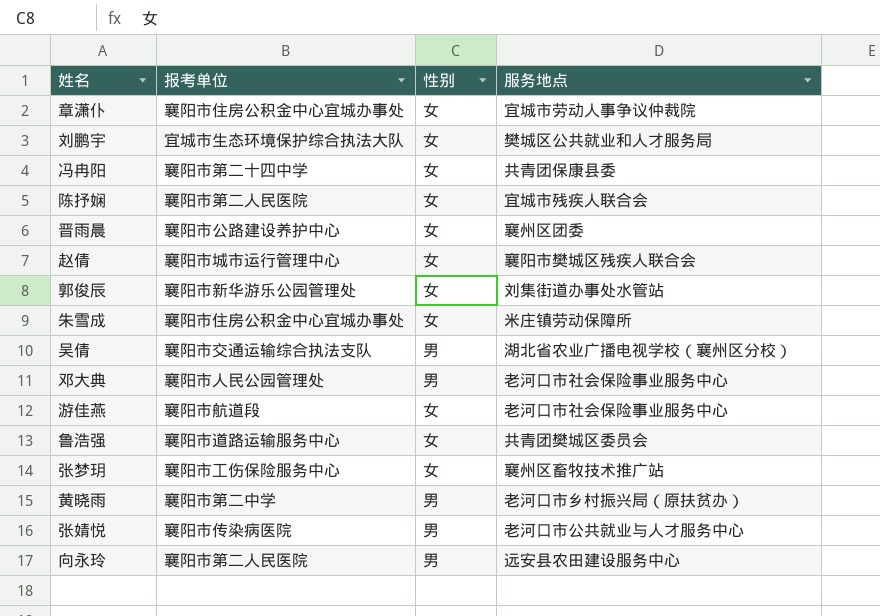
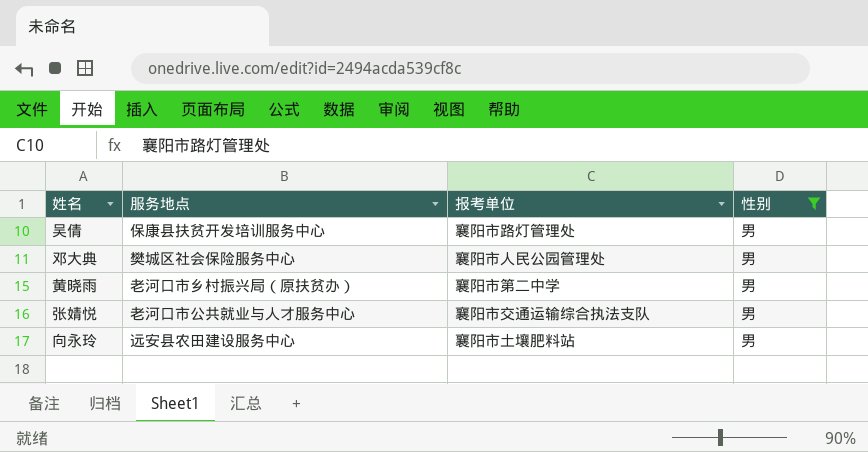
filter: none -> 性别 = 男
column 服务地点 | position: 4 -> 2
吴倩 | 服务地点: 湖北省农业广播电视学校（襄州区分校） -> 保康县扶贫开发培训服务中心
吴倩 | 报考单位: 襄阳市交通运输综合执法支队 -> 襄阳市路灯管理处
邓大典 | 服务地点: 老河口市社会保险事业服务中心 -> 樊城区社会保险服务中心
张婧悦 | 报考单位: 襄阳市传染病医院 -> 襄阳市交通运输综合执法支队
向永玲 | 报考单位: 襄阳市第二人民医院 -> 襄阳市土壤肥料站

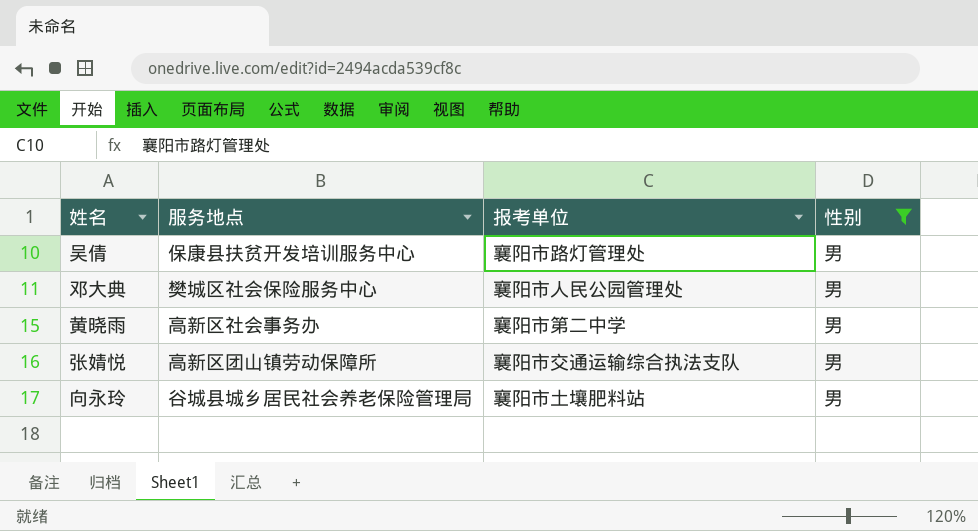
黄晓雨 | 服务地点: 老河口市乡村振兴局（原扶贫办） -> 高新区社会事务办
张婧悦 | 服务地点: 老河口市公共就业与人才服务中心 -> 高新区团山镇劳动保障所
向永玲 | 服务地点: 远安县农田建设服务中心 -> 谷城县城乡居民社会养老保险管理局

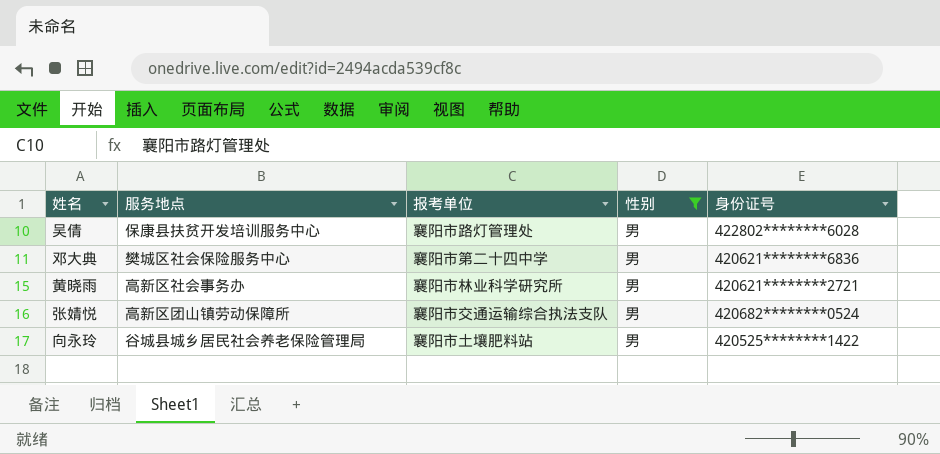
column 身份证号 | position: none -> 5
邓大典 | 报考单位: 襄阳市人民公园管理处 -> 襄阳市第二十四中学
黄晓雨 | 报考单位: 襄阳市第二中学 -> 襄阳市林业科学研究所

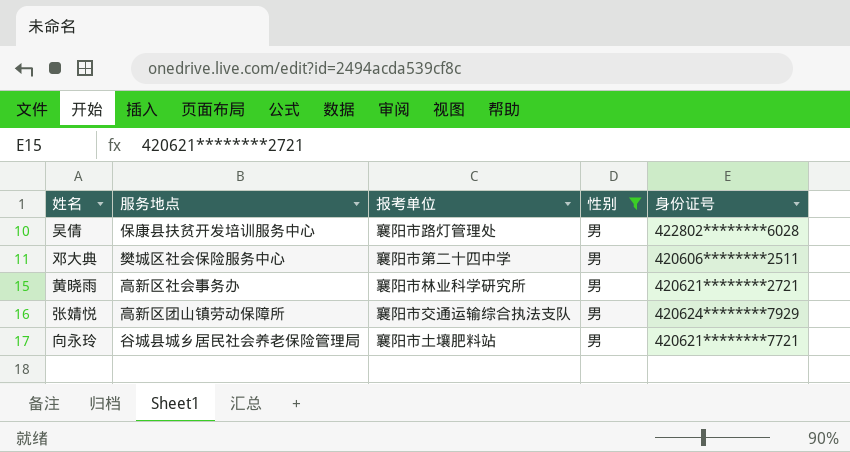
邓大典 | 身份证号: 420621********6836 -> 420606********2511
张婧悦 | 身份证号: 420682********0524 -> 420624********7929
向永玲 | 身份证号: 420525********1422 -> 420621********7721

